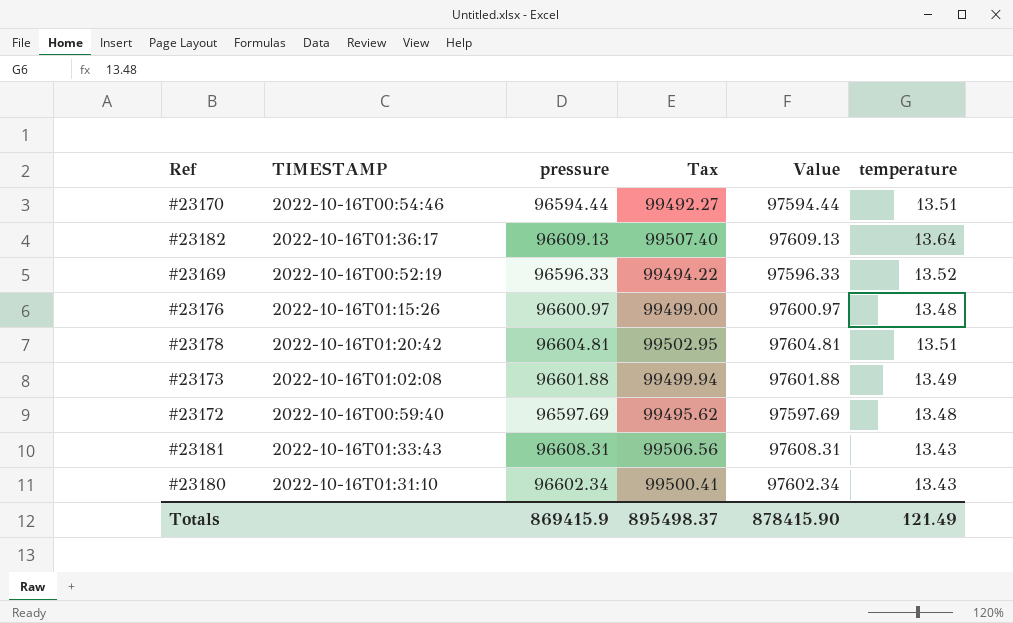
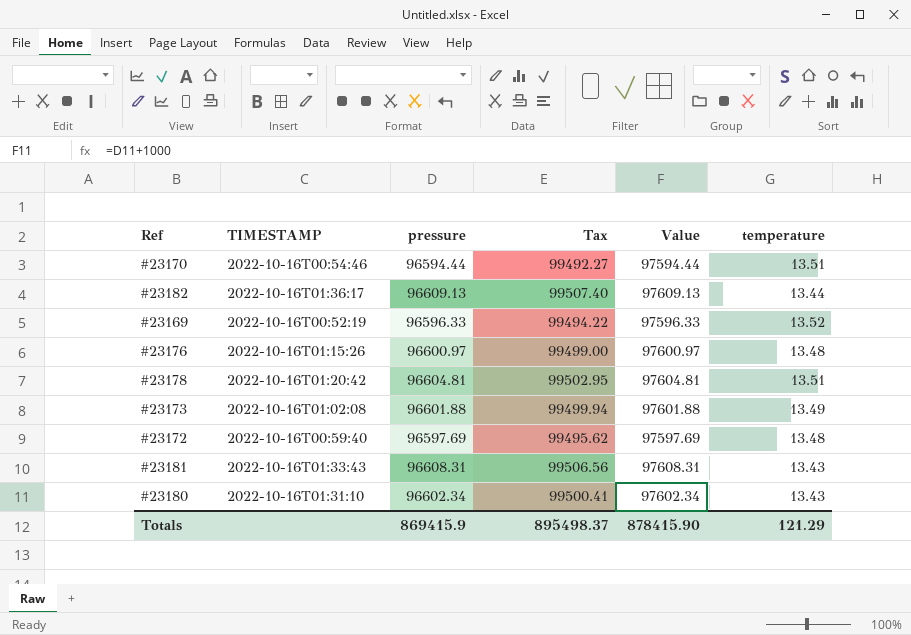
#23182 | temperature: 13.64 -> 13.44
Totals | temperature: 121.49 -> 121.29

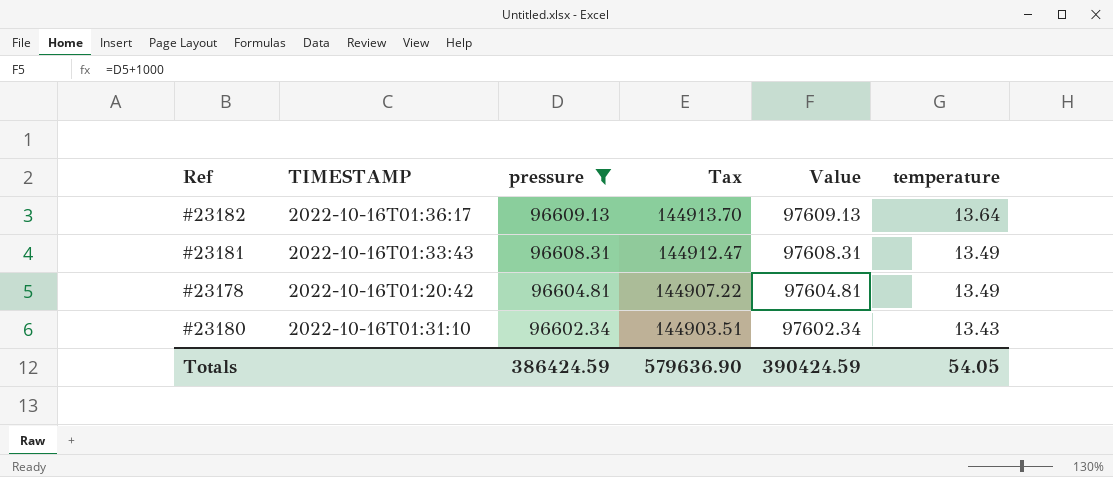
filter: none -> pressure >= 96602.34
row order: none -> pressure descending
column Tax | formula: [pressure] * 1.03 -> [pressure] * 1.5
#23182 | temperature: 13.44 -> 13.64
#23181 | temperature: 13.43 -> 13.49
#23178 | temperature: 13.51 -> 13.49
Totals | pressure: 869415.9 -> 386424.59
Totals | Tax: 895498.37 -> 579636.90
Totals | Value: 878415.90 -> 390424.59
Totals | temperature: 121.29 -> 54.05

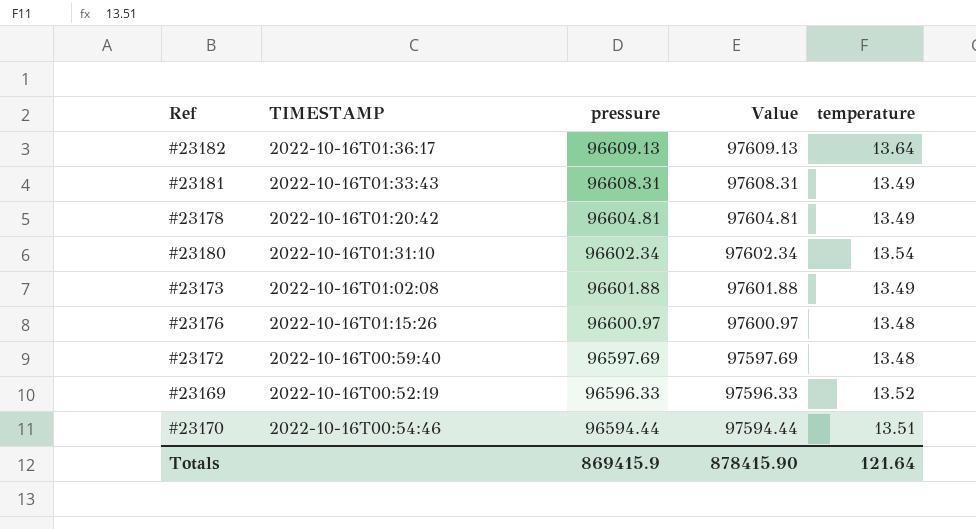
filter: pressure >= 96602.34 -> none
column Tax | formula: [pressure] * 1.5 -> none
#23180 | temperature: 13.43 -> 13.54
Totals | pressure: 386424.59 -> 869415.9
Totals | Value: 390424.59 -> 878415.90
Totals | temperature: 54.05 -> 121.64

